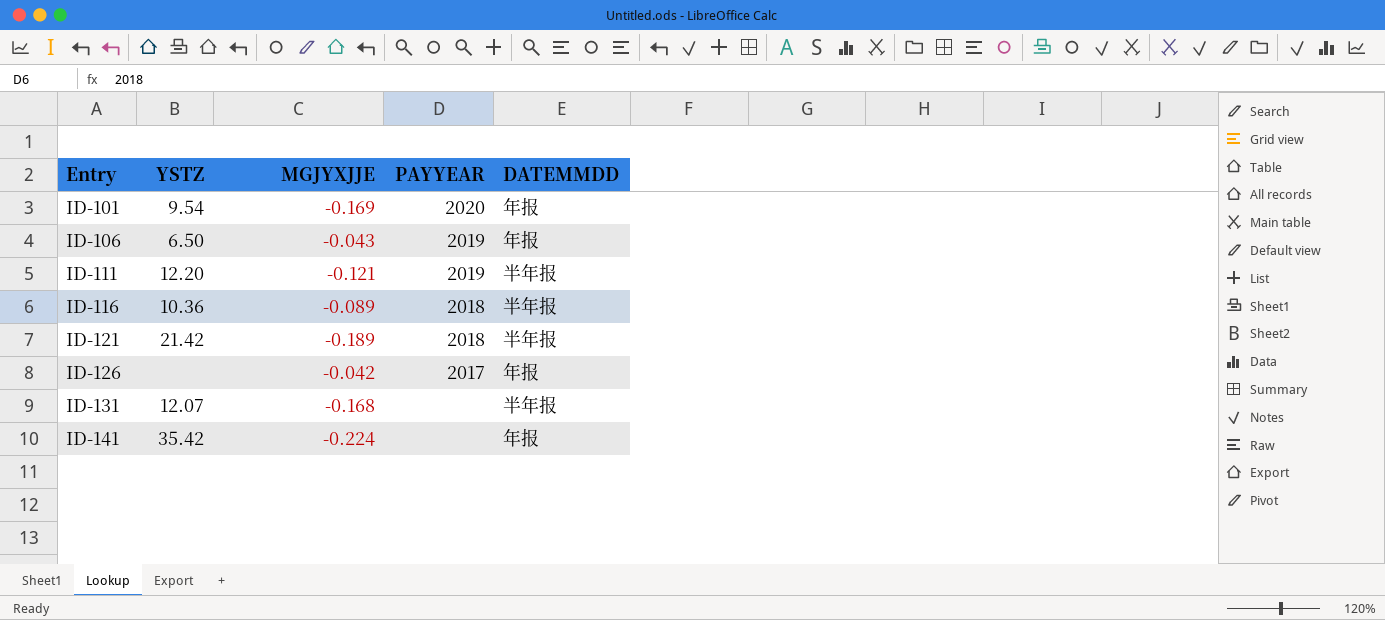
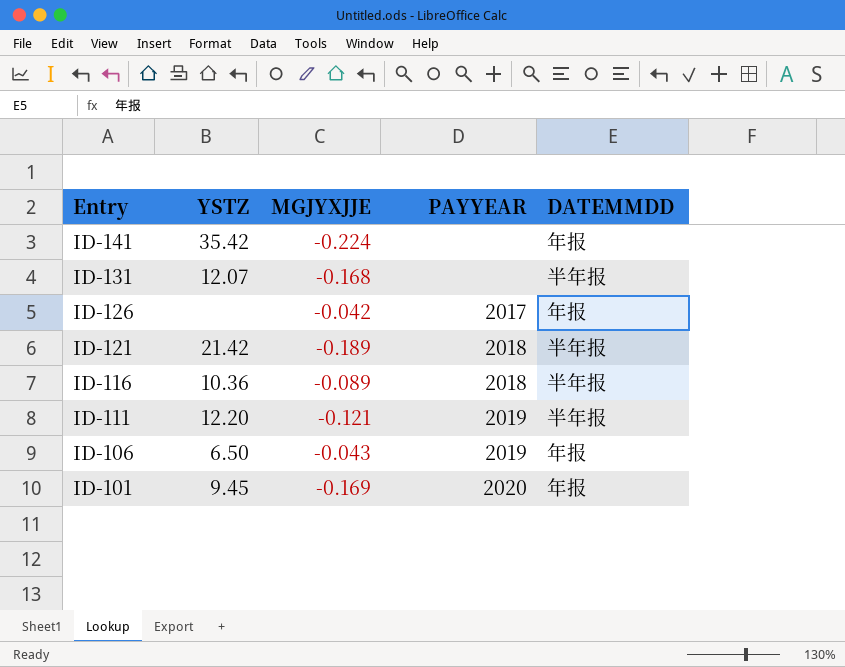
row order: Entry ascending -> Entry descending
ID-101 | YSTZ: 9.54 -> 9.45

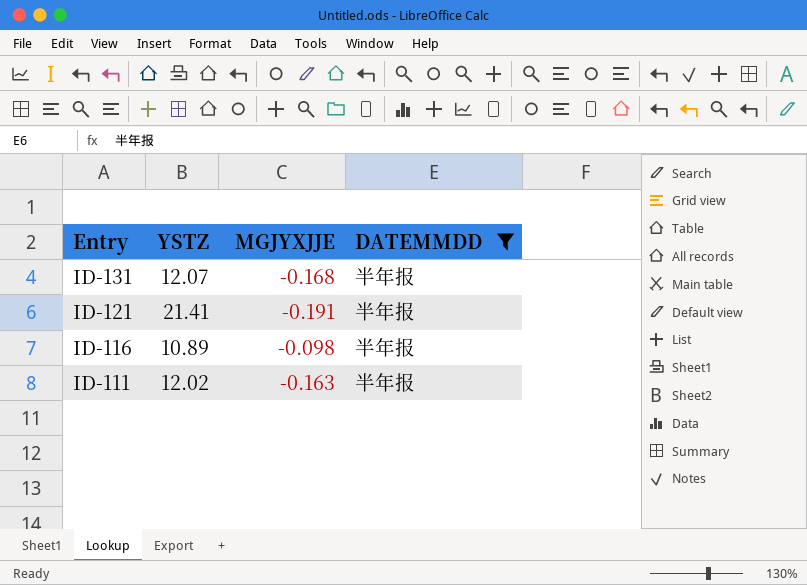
filter: none -> DATEMMDD = 半年报
column PAYYEAR | position: 4 -> none
ID-121 | YSTZ: 21.42 -> 21.41
ID-121 | MGJYXJJE: -0.189 -> -0.191
ID-116 | YSTZ: 10.36 -> 10.89
ID-116 | MGJYXJJE: -0.089 -> -0.098
ID-111 | YSTZ: 12.20 -> 12.02
ID-111 | MGJYXJJE: -0.121 -> -0.163

